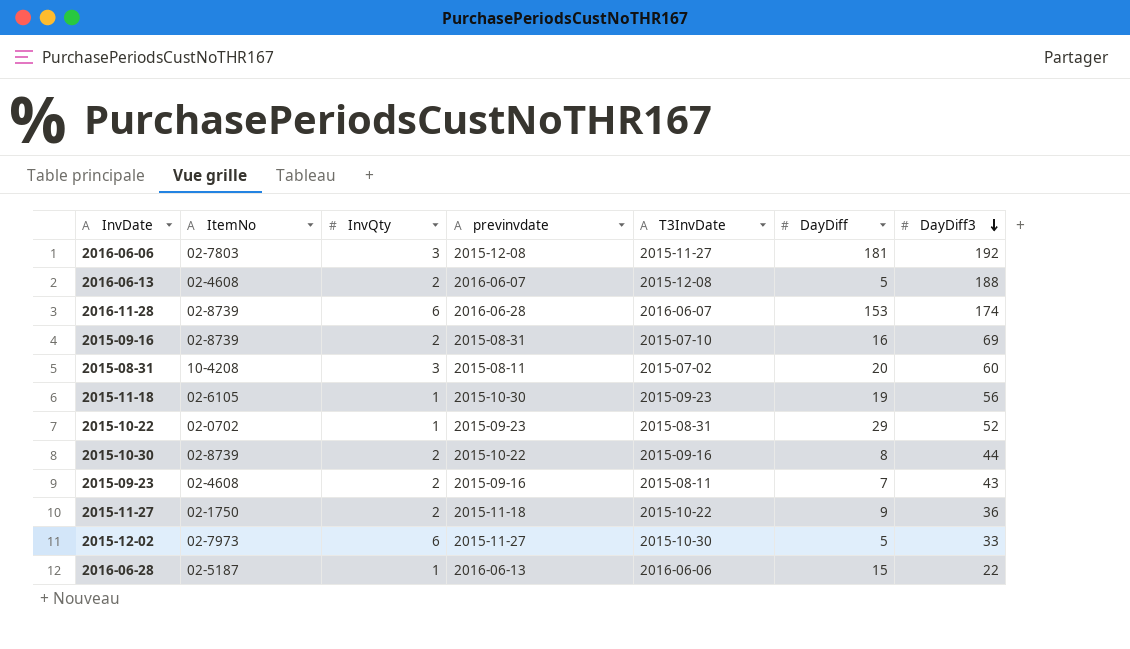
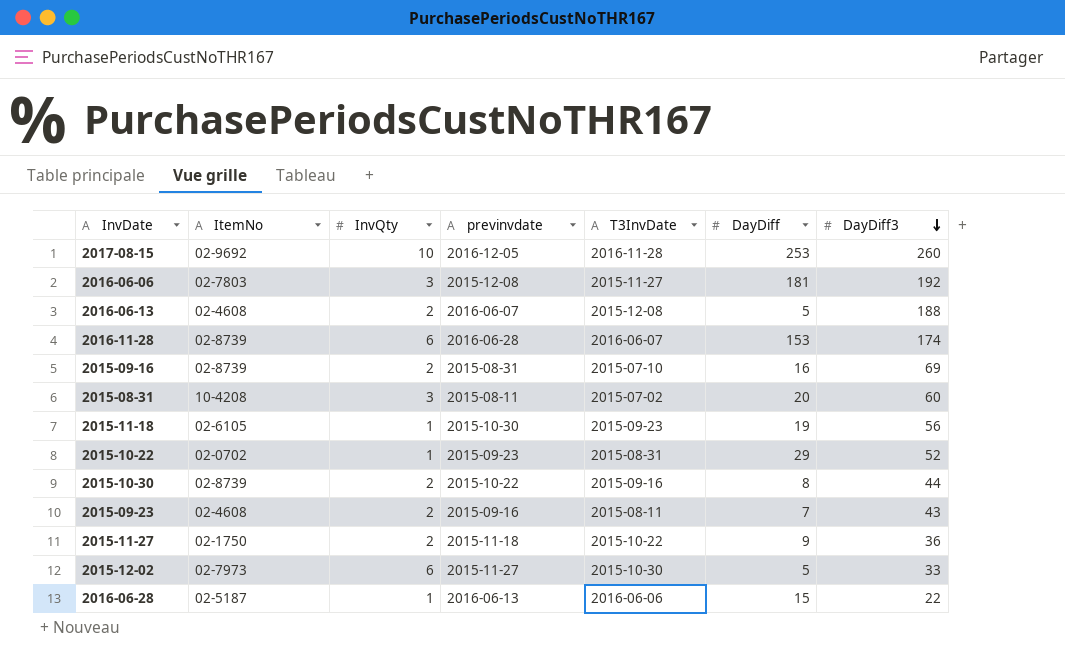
row 2017-08-15: none -> 02-9692 | 10 | 2016-12-05 | 2016-11-28 | 253 | 260

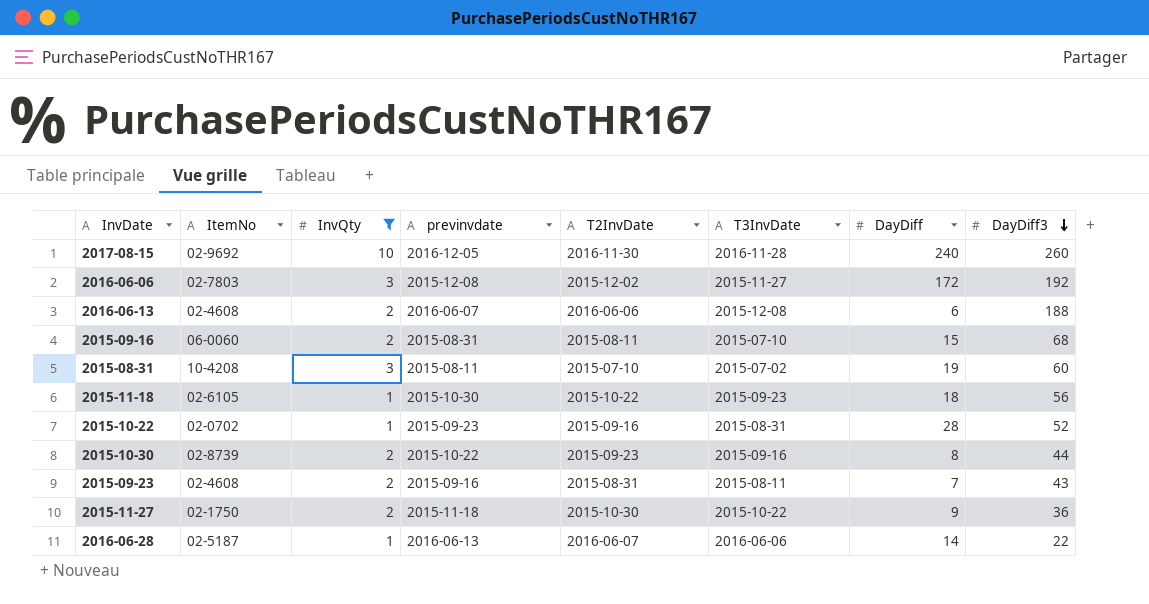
filter: none -> InvQty != 6
column T2InvDate | position: none -> 5
2017-08-15 | DayDiff: 253 -> 240
2016-06-06 | DayDiff: 181 -> 172
2016-06-13 | DayDiff: 5 -> 6
2015-09-16 | ItemNo: 02-8739 -> 06-0060
2015-09-16 | DayDiff: 16 -> 15
2015-09-16 | DayDiff3: 69 -> 68
2015-08-31 | DayDiff: 20 -> 19
2015-11-18 | DayDiff: 19 -> 18
2015-10-22 | DayDiff: 29 -> 28
2016-06-28 | DayDiff: 15 -> 14

